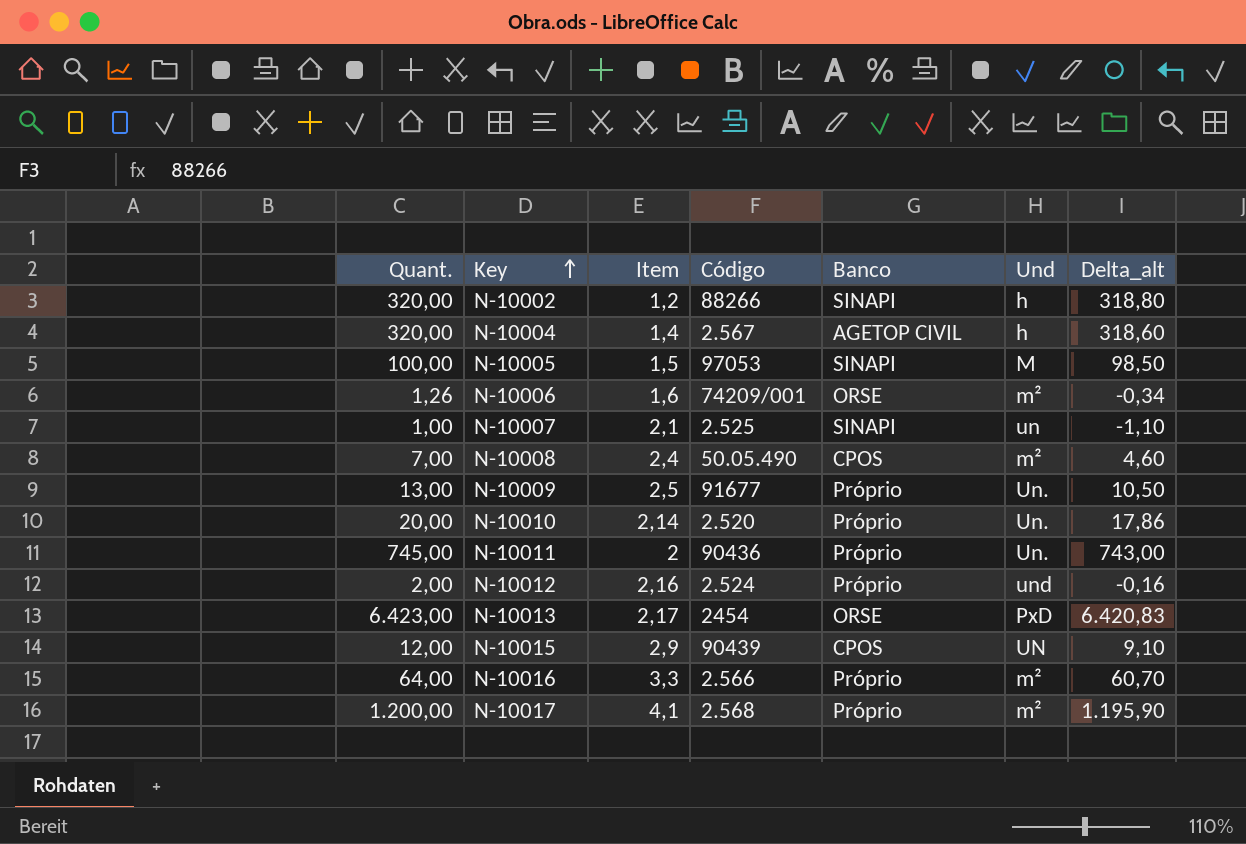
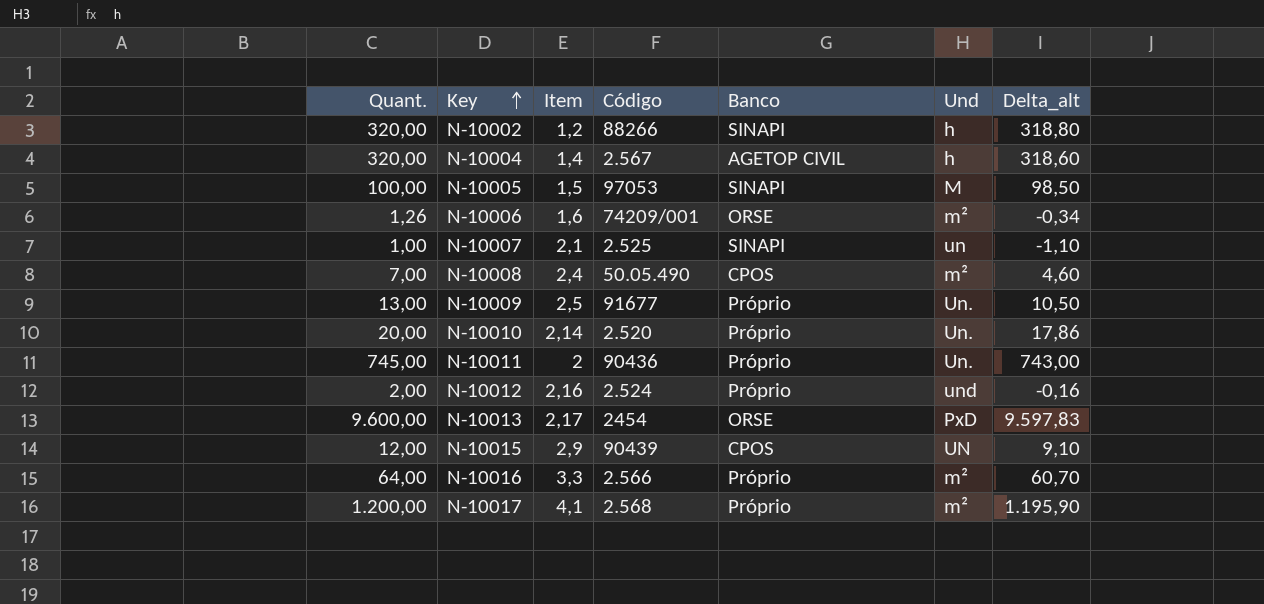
N-10013 | Quant.: 6.423,00 -> 9.600,00
N-10013 | Delta_alt: 6.420,83 -> 9.597,83

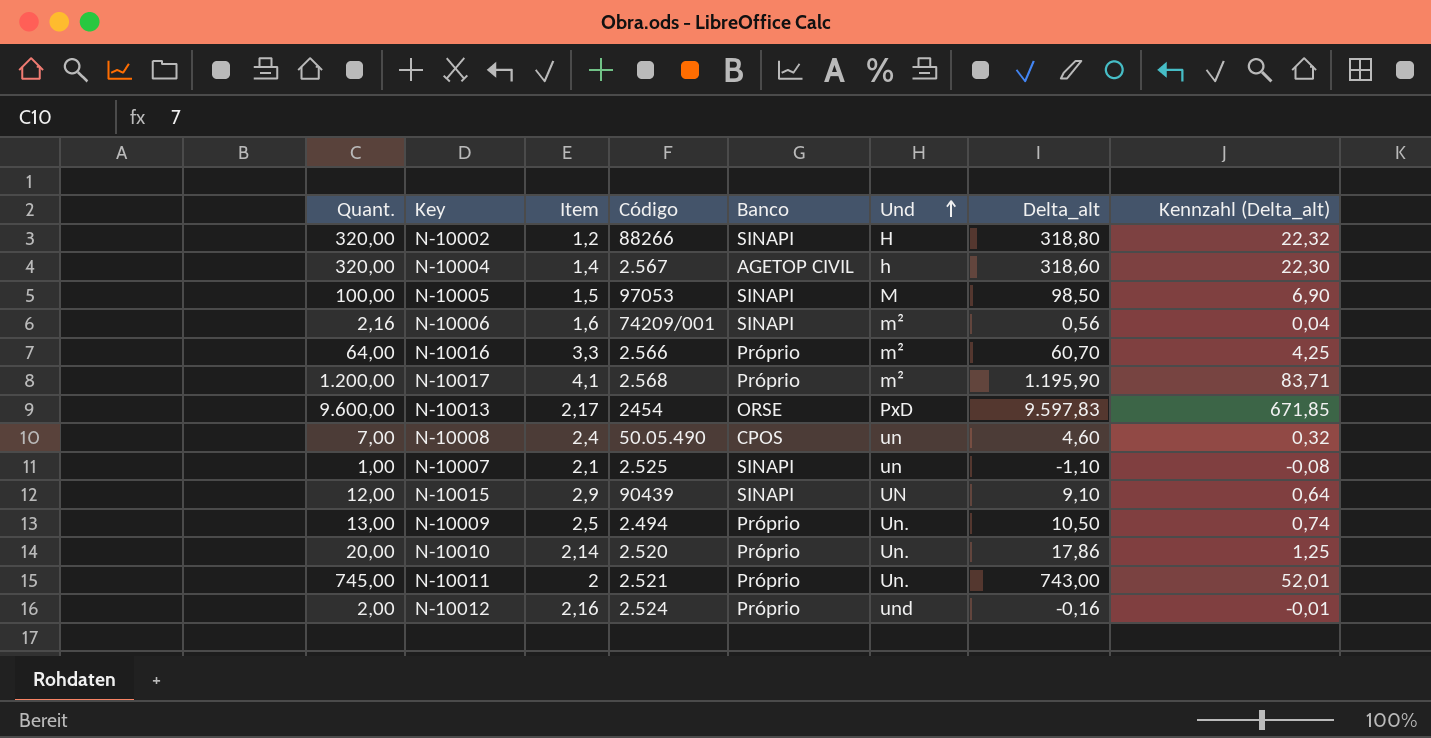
row order: Key ascending -> Und ascending
column Kennzahl (Delta_alt) | formula: none -> [Delta_alt] * 0,07
N-10002 | Und: h -> H
N-10006 | Quant.: 1,26 -> 2,16
N-10006 | Banco: ORSE -> SINAPI
N-10006 | Delta_alt: -0,34 -> 0,56
N-10008 | Und: m² -> un
N-10015 | Banco: CPOS -> SINAPI
N-10009 | Código: 91677 -> 2.494
N-10011 | Código: 90436 -> 2.521

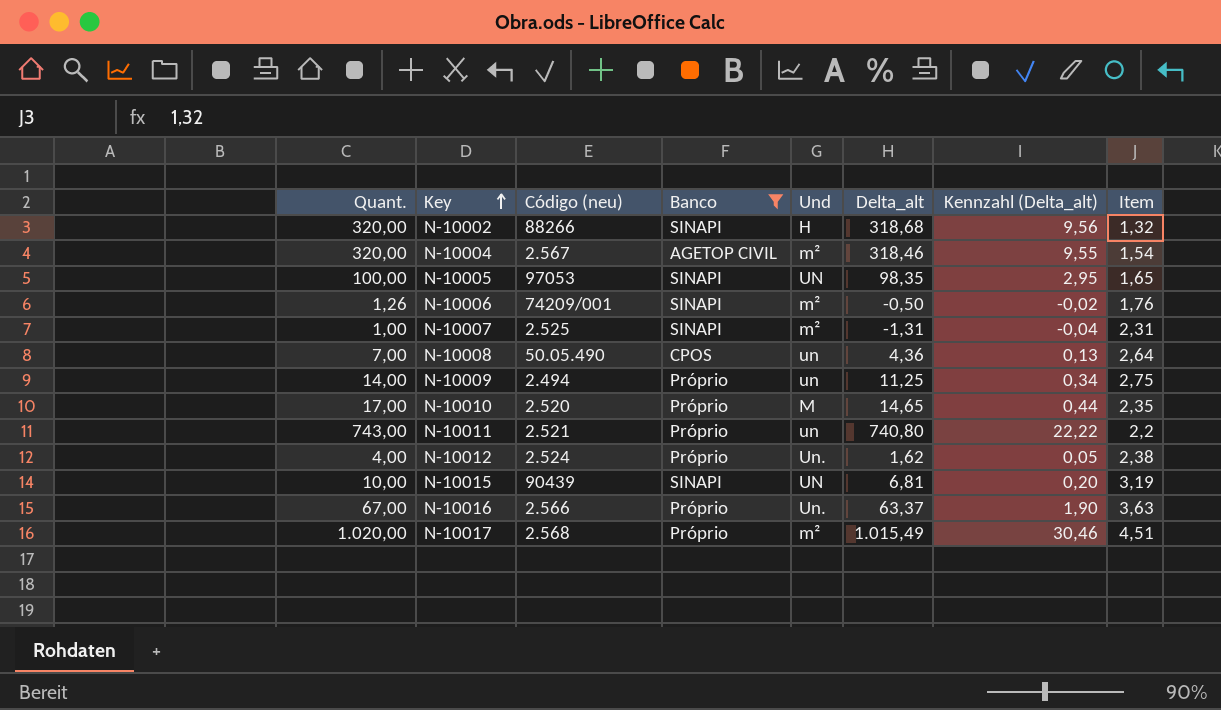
filter: none -> Banco != ORSE
row order: Und ascending -> Key ascending
column name: Código -> Código (neu)
column Kennzahl (Delta_alt) | formula: [Delta_alt] * 0,07 -> [Delta_alt] * 0,03
column Item | position: 3 -> 8
N-10002 | Delta_alt: 318,80 -> 318,68
N-10002 | Item: 1,2 -> 1,32
N-10004 | Und: h -> m²
N-10004 | Delta_alt: 318,60 -> 318,46
N-10004 | Item: 1,4 -> 1,54
N-10005 | Und: M -> UN
N-10005 | Delta_alt: 98,50 -> 98,35
N-10005 | Item: 1,5 -> 1,65
N-10006 | Quant.: 2,16 -> 1,26
N-10006 | Delta_alt: 0,56 -> -0,50
N-10006 | Item: 1,6 -> 1,76
N-10007 | Und: un -> m²
N-10007 | Delta_alt: -1,10 -> -1,31
N-10007 | Item: 2,1 -> 2,31
N-10008 | Delta_alt: 4,60 -> 4,36
N-10008 | Item: 2,4 -> 2,64
N-10009 | Quant.: 13,00 -> 14,00
N-10009 | Und: Un. -> un
N-10009 | Delta_alt: 10,50 -> 11,25
N-10009 | Item: 2,5 -> 2,75
N-10010 | Quant.: 20,00 -> 17,00
N-10010 | Und: Un. -> M
N-10010 | Delta_alt: 17,86 -> 14,65
N-10010 | Item: 2,14 -> 2,35
N-10011 | Quant.: 745,00 -> 743,00
N-10011 | Und: Un. -> un
N-10011 | Delta_alt: 743,00 -> 740,80
N-10011 | Item: 2 -> 2,2
N-10012 | Quant.: 2,00 -> 4,00
N-10012 | Und: und -> Un.
N-10012 | Delta_alt: -0,16 -> 1,62
N-10012 | Item: 2,16 -> 2,38
N-10015 | Quant.: 12,00 -> 10,00
N-10015 | Delta_alt: 9,10 -> 6,81
N-10015 | Item: 2,9 -> 3,19
N-10016 | Quant.: 64,00 -> 67,00
N-10016 | Und: m² -> Un.
N-10016 | Delta_alt: 60,70 -> 63,37
N-10016 | Item: 3,3 -> 3,63
N-10017 | Quant.: 1.200,00 -> 1.020,00
N-10017 | Delta_alt: 1.195,90 -> 1.015,49
N-10017 | Item: 4,1 -> 4,51

